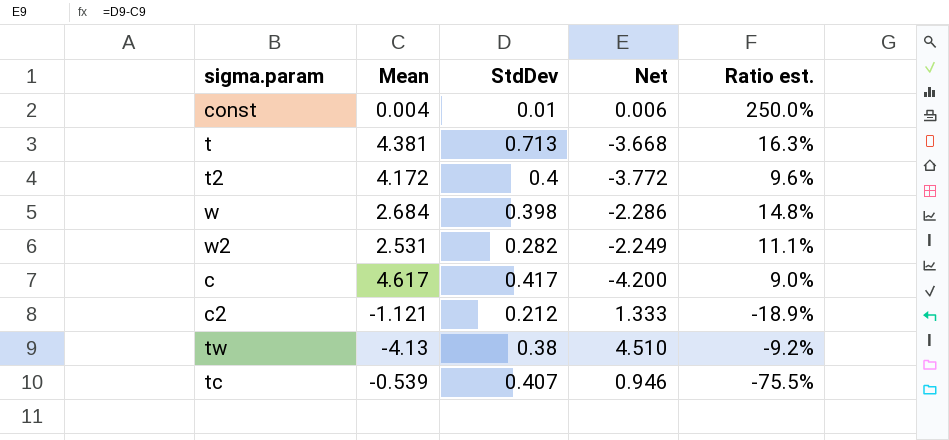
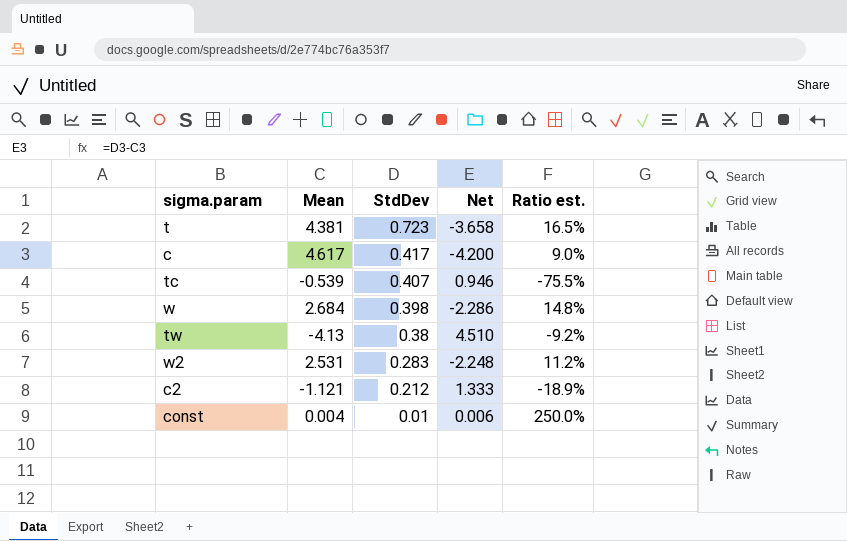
row order: none -> StdDev descending
row t2: 4.172 | 0.4 | -3.772 | 9.6% -> none
t | StdDev: 0.713 -> 0.723
t | Net: -3.668 -> -3.658
t | Ratio est.: 16.3% -> 16.5%
w2 | StdDev: 0.282 -> 0.283
w2 | Net: -2.249 -> -2.248
w2 | Ratio est.: 11.1% -> 11.2%

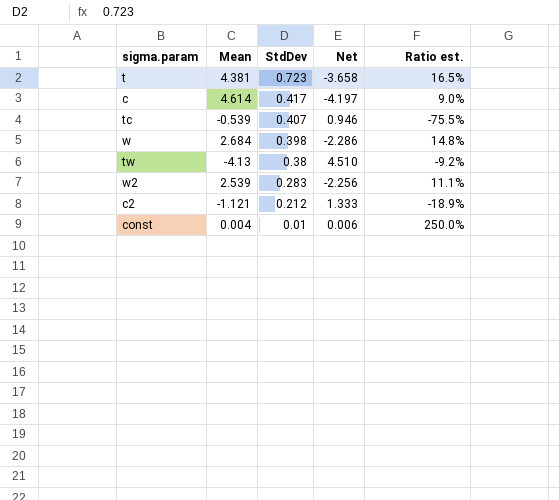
c | Mean: 4.617 -> 4.614
c | Net: -4.200 -> -4.197
w2 | Mean: 2.531 -> 2.539
w2 | Net: -2.248 -> -2.256
w2 | Ratio est.: 11.2% -> 11.1%

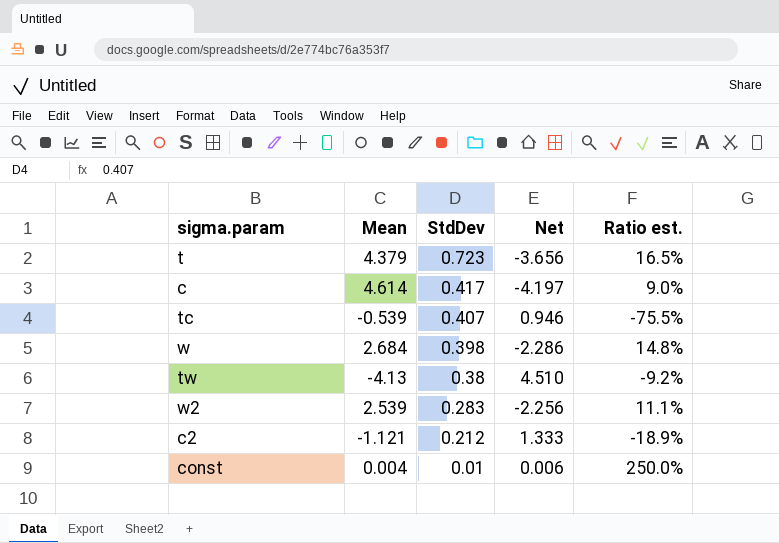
t | Mean: 4.381 -> 4.379
t | Net: -3.658 -> -3.656

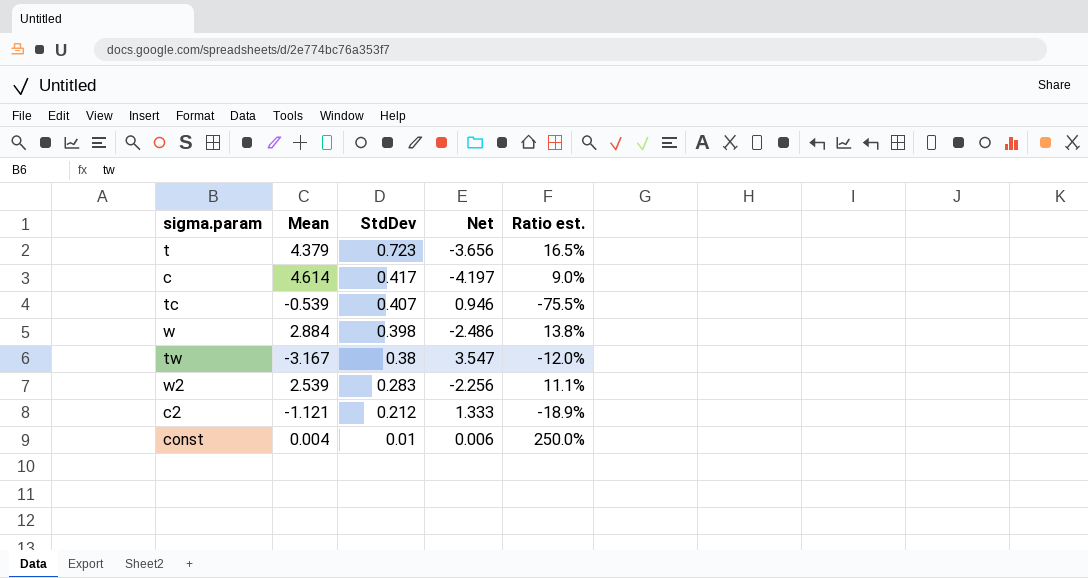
w | Mean: 2.684 -> 2.884
w | Net: -2.286 -> -2.486
w | Ratio est.: 14.8% -> 13.8%
tw | Mean: -4.13 -> -3.167
tw | Net: 4.510 -> 3.547
tw | Ratio est.: -9.2% -> -12.0%

